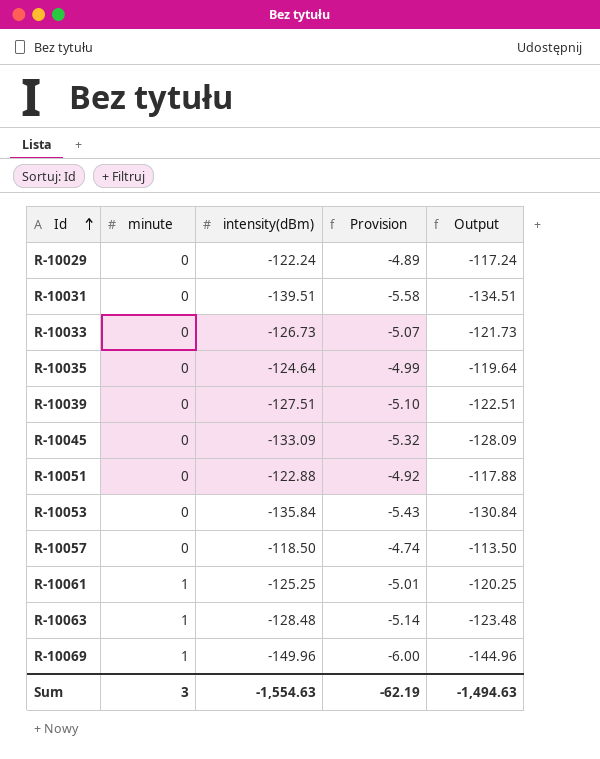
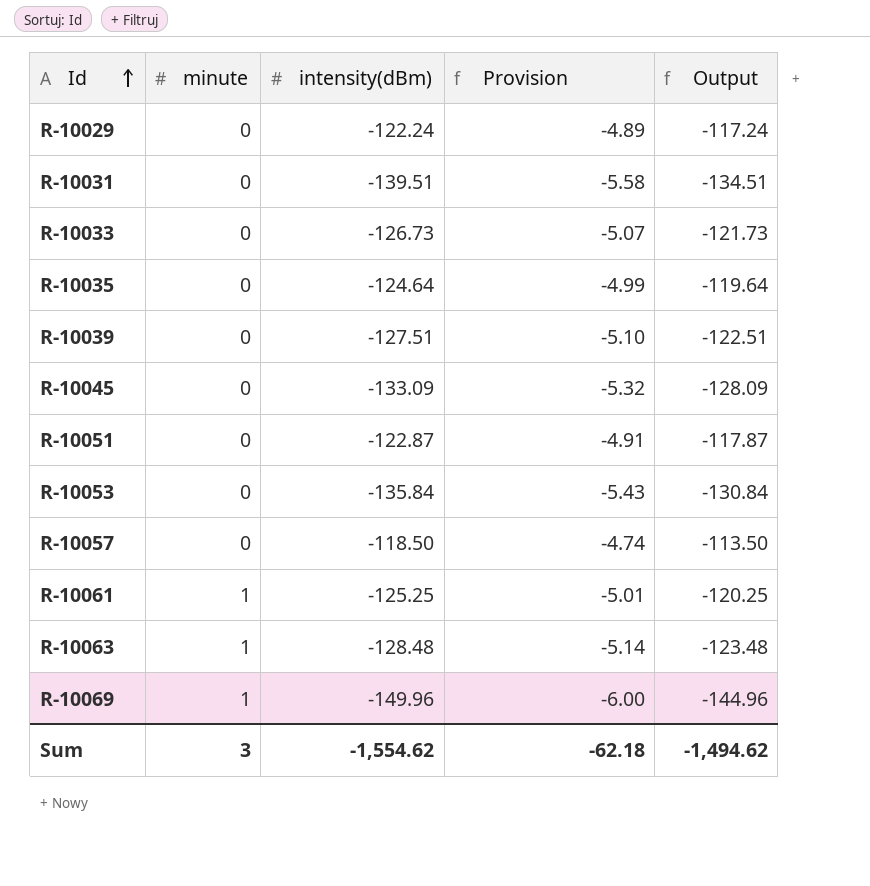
R-10051 | intensity(dBm): -122.88 -> -122.87
R-10051 | Provision: -4.92 -> -4.91
R-10051 | Output: -117.88 -> -117.87
Sum | intensity(dBm): -1,554.63 -> -1,554.62
Sum | Provision: -62.19 -> -62.18
Sum | Output: -1,494.63 -> -1,494.62

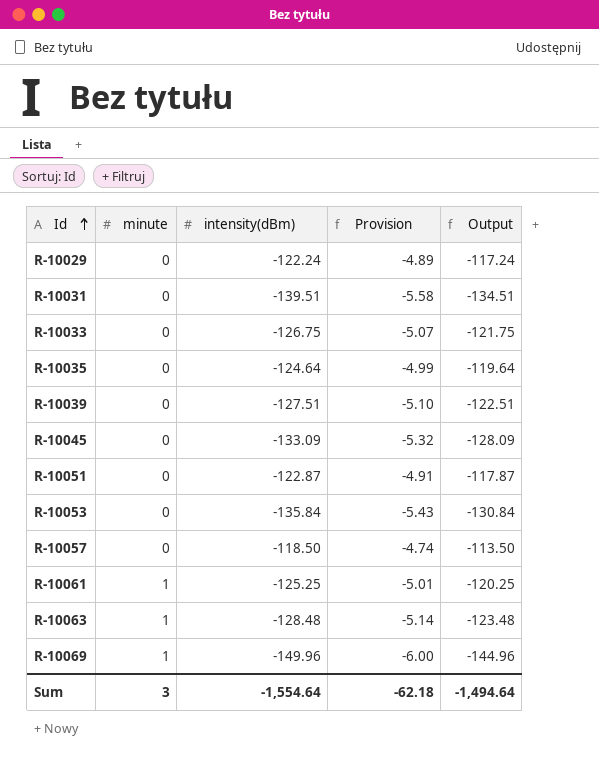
R-10033 | intensity(dBm): -126.73 -> -126.75
R-10033 | Output: -121.73 -> -121.75
Sum | intensity(dBm): -1,554.62 -> -1,554.64
Sum | Output: -1,494.62 -> -1,494.64

